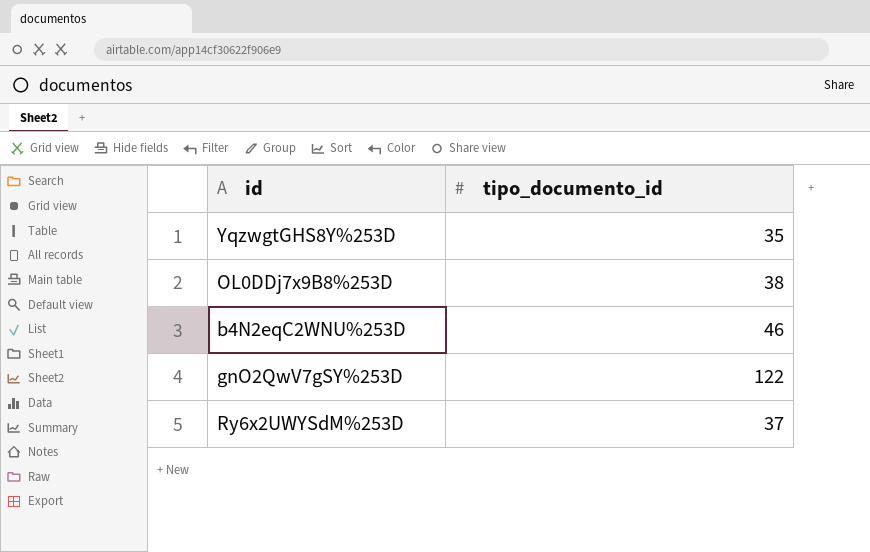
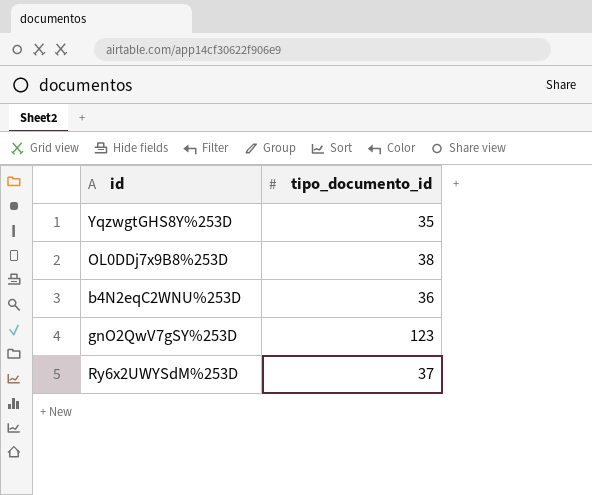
b4N2eqC2WNU%253D | tipo_documento_id: 46 -> 36
gnO2QwV7gSY%253D | tipo_documento_id: 122 -> 123

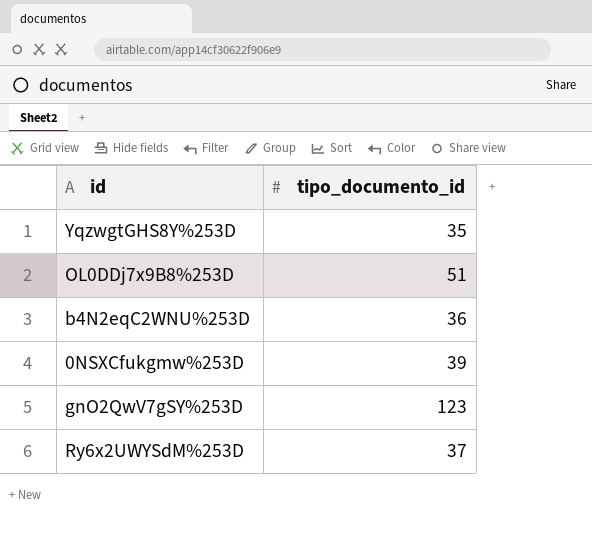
OL0DDj7x9B8%253D | tipo_documento_id: 38 -> 51
row 0NSXCfukgmw%253D: none -> 39

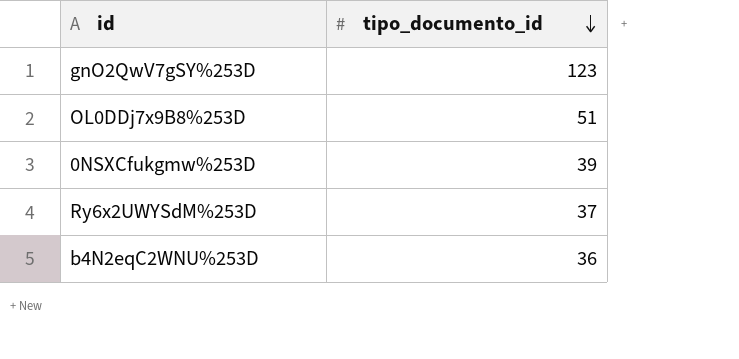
row order: none -> tipo_documento_id descending
row YqzwgtGHS8Y%253D: 35 -> none

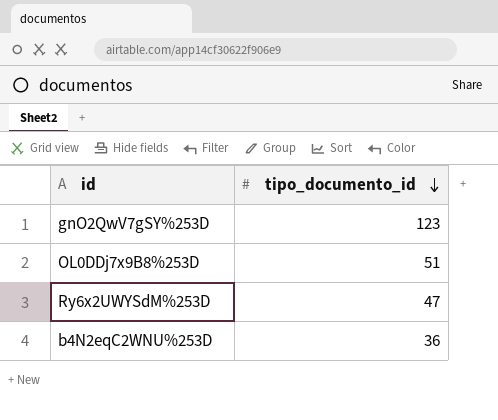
row 0NSXCfukgmw%253D: 39 -> none
Ry6x2UWYSdM%253D | tipo_documento_id: 37 -> 47

